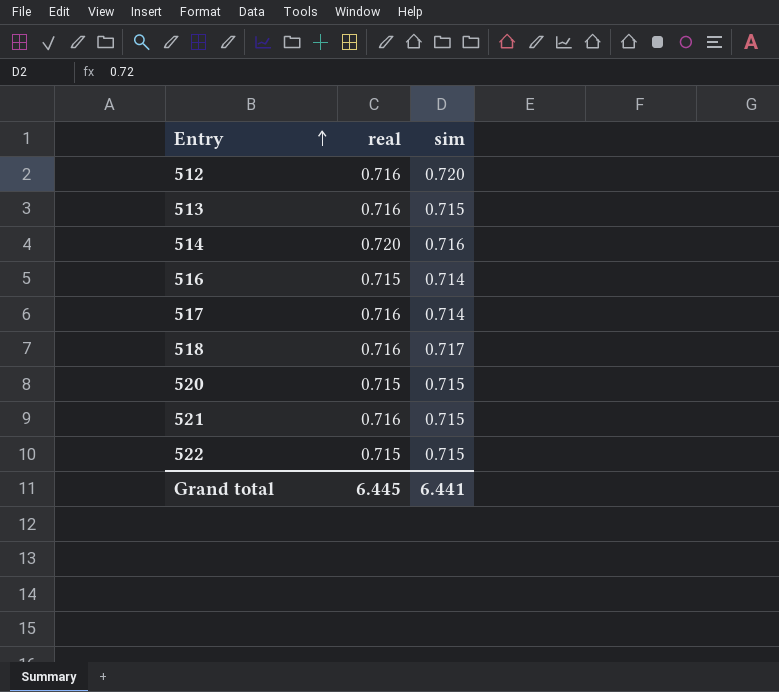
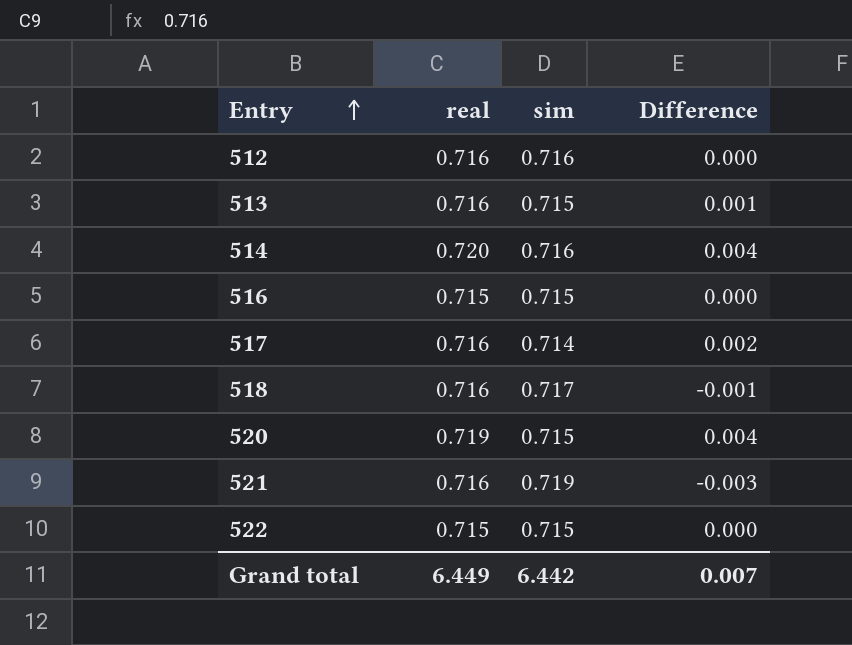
column Difference | formula: none -> [real] - [sim]
512 | sim: 0.720 -> 0.716
516 | sim: 0.714 -> 0.715
520 | real: 0.715 -> 0.719
521 | sim: 0.715 -> 0.719
Grand total | real: 6.445 -> 6.449
Grand total | sim: 6.441 -> 6.442

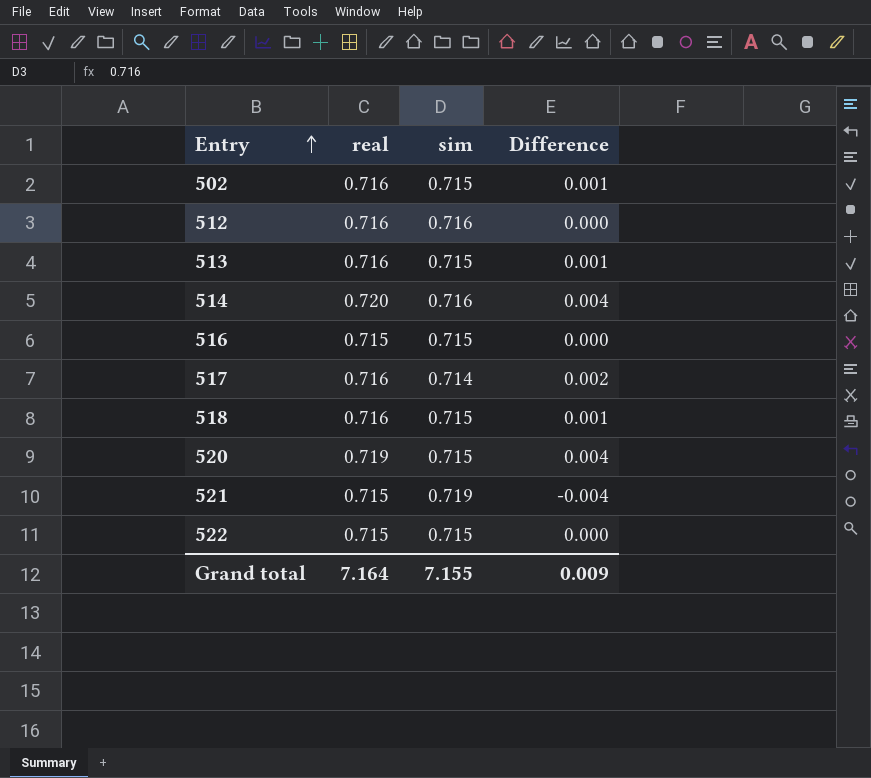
row 502: none -> 0.716 | 0.715 | 0.001
518 | sim: 0.717 -> 0.715
518 | Difference: -0.001 -> 0.001
521 | real: 0.716 -> 0.715
521 | Difference: -0.003 -> -0.004
Grand total | real: 6.449 -> 7.164
Grand total | sim: 6.442 -> 7.155
Grand total | Difference: 0.007 -> 0.009

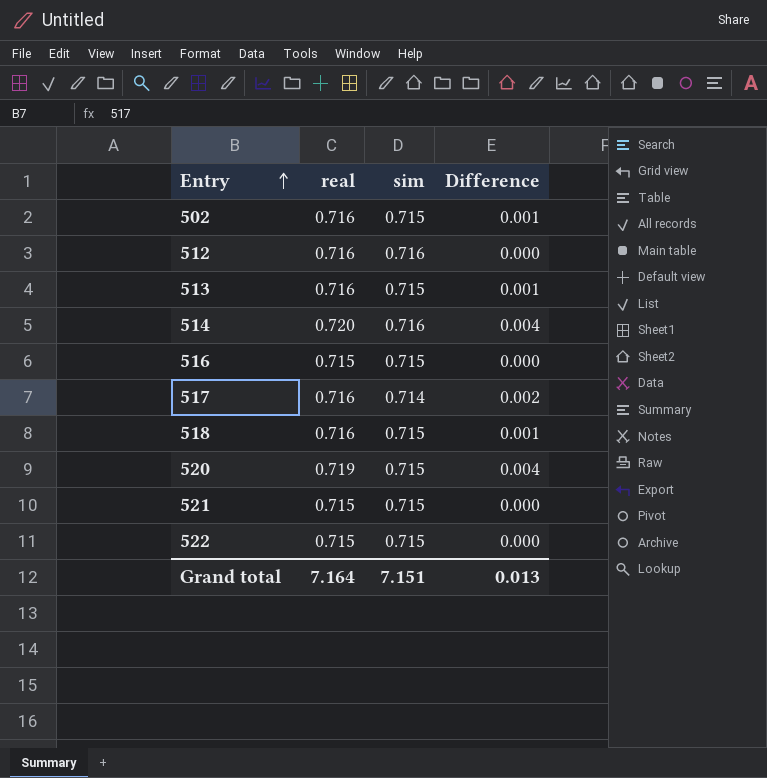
521 | sim: 0.719 -> 0.715
521 | Difference: -0.004 -> 0.000
Grand total | sim: 7.155 -> 7.151
Grand total | Difference: 0.009 -> 0.013

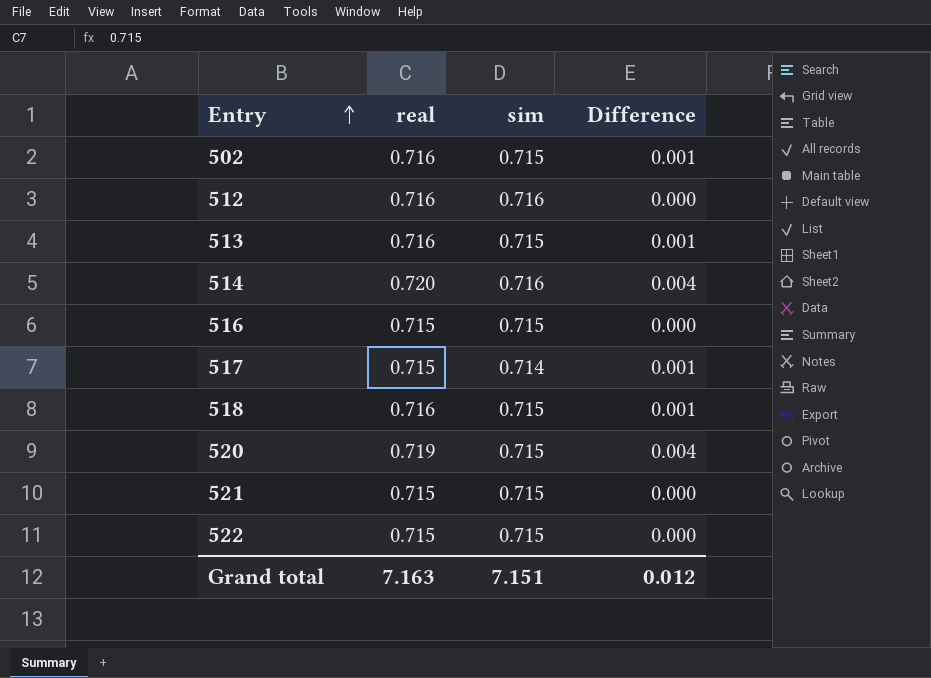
517 | real: 0.716 -> 0.715
517 | Difference: 0.002 -> 0.001
Grand total | real: 7.164 -> 7.163
Grand total | Difference: 0.013 -> 0.012

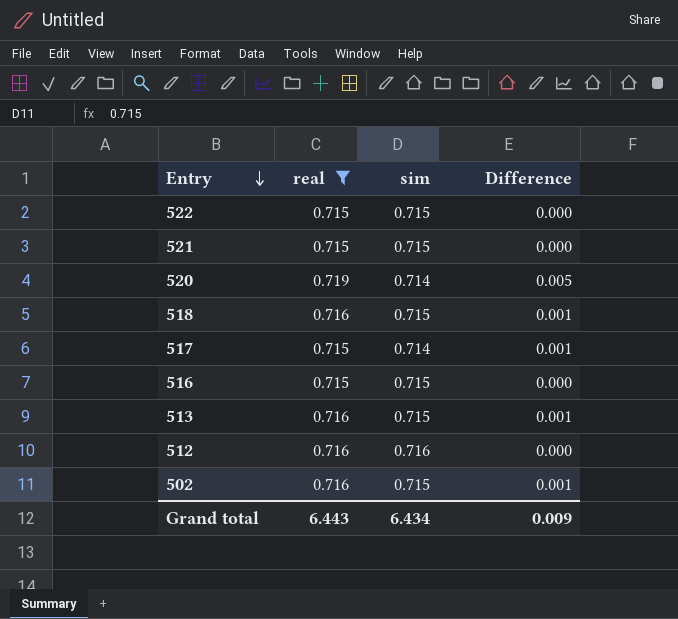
filter: none -> real != 0.720
row order: Entry ascending -> Entry descending
520 | sim: 0.715 -> 0.714
520 | Difference: 0.004 -> 0.005
Grand total | real: 7.163 -> 6.443
Grand total | sim: 7.151 -> 6.434
Grand total | Difference: 0.012 -> 0.009

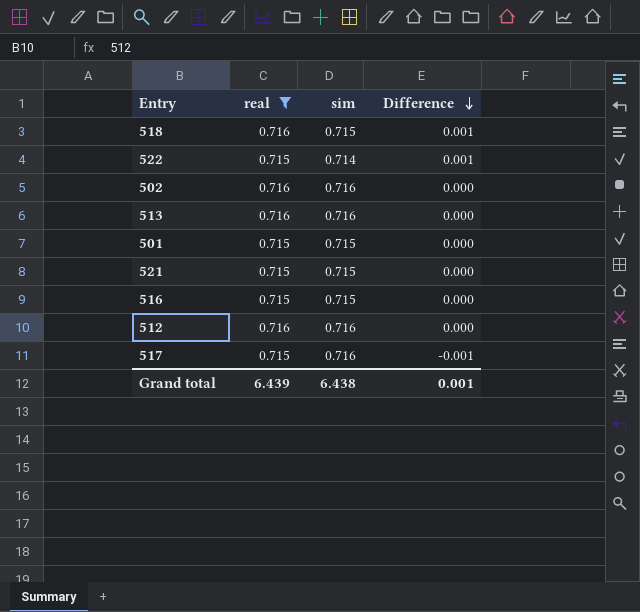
row order: Entry descending -> Difference descending
row 520: 0.719 | 0.714 | 0.005 -> none
522 | sim: 0.715 -> 0.714
522 | Difference: 0.000 -> 0.001
502 | sim: 0.715 -> 0.716
502 | Difference: 0.001 -> 0.000
513 | sim: 0.715 -> 0.716
513 | Difference: 0.001 -> 0.000
row 501: none -> 0.715 | 0.715 | 0.000
517 | sim: 0.714 -> 0.716
517 | Difference: 0.001 -> -0.001
Grand total | real: 6.443 -> 6.439
Grand total | sim: 6.434 -> 6.438
Grand total | Difference: 0.009 -> 0.001

